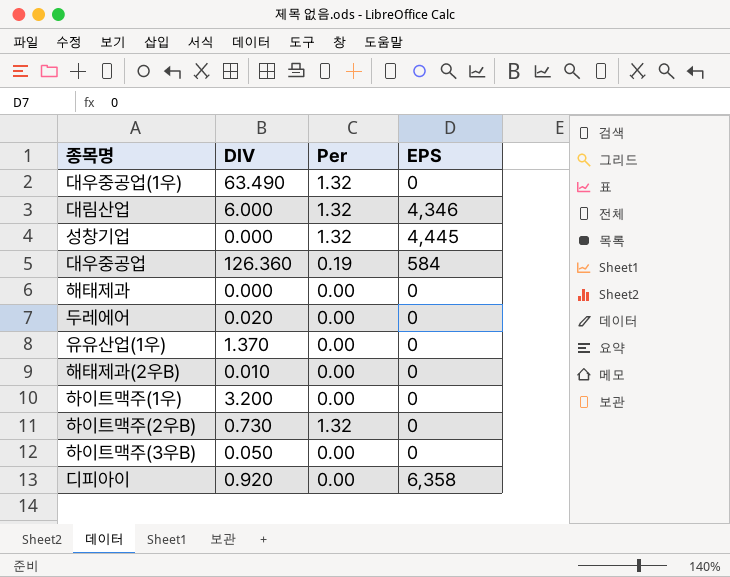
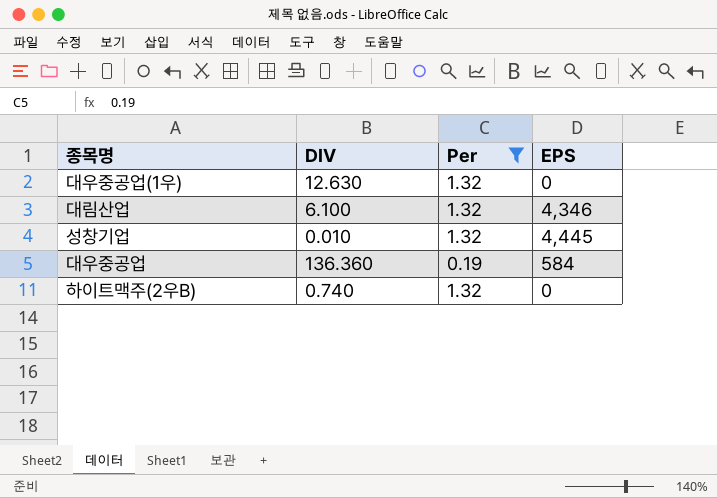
filter: none -> Per != 0.00
대우중공업(1우) | DIV: 63.490 -> 12.630
대림산업 | DIV: 6.000 -> 6.100
성창기업 | DIV: 0.000 -> 0.010
대우중공업 | DIV: 126.360 -> 136.360
하이트맥주(2우B) | DIV: 0.730 -> 0.740

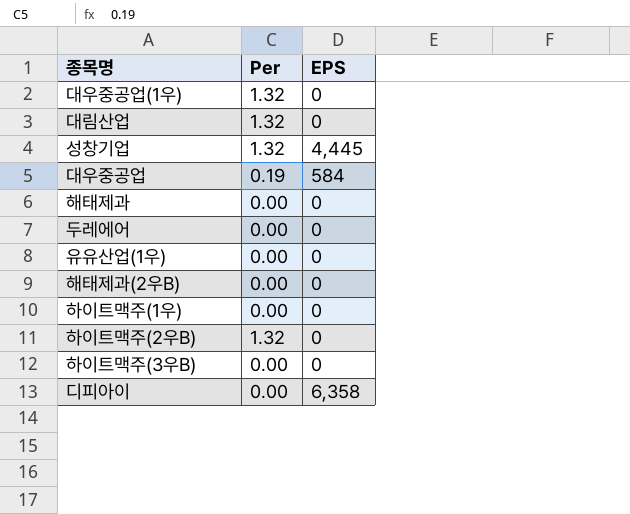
filter: Per != 0.00 -> none
column DIV | position: 2 -> none
대림산업 | EPS: 4,346 -> 0

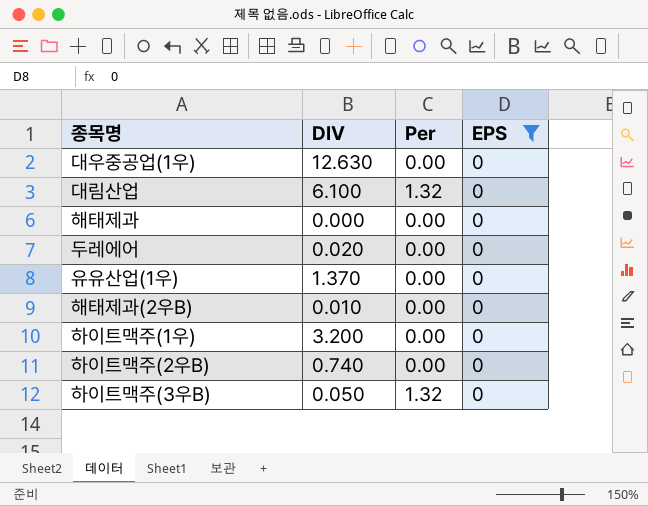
filter: none -> EPS = 0
column DIV | position: none -> 2
대우중공업(1우) | Per: 1.32 -> 0.00
하이트맥주(2우B) | Per: 1.32 -> 0.00
하이트맥주(3우B) | Per: 0.00 -> 1.32

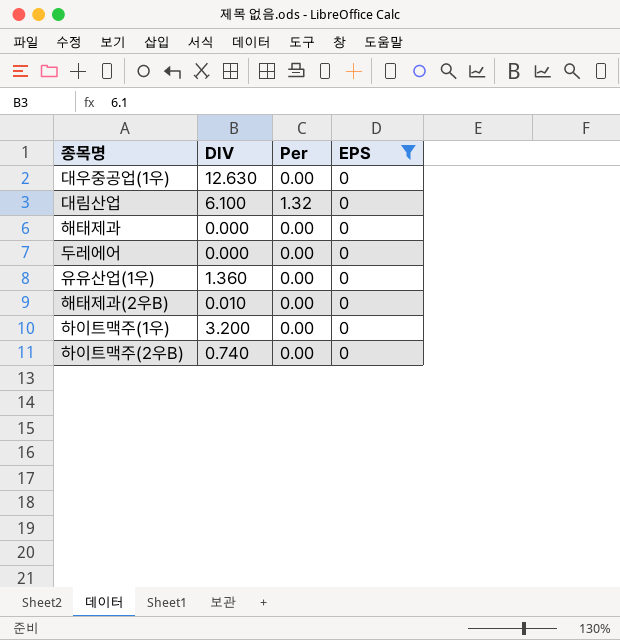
row 하이트맥주(3우B): 0.050 | 1.32 | 0 -> none
두레에어 | DIV: 0.020 -> 0.000
유유산업(1우) | DIV: 1.370 -> 1.360

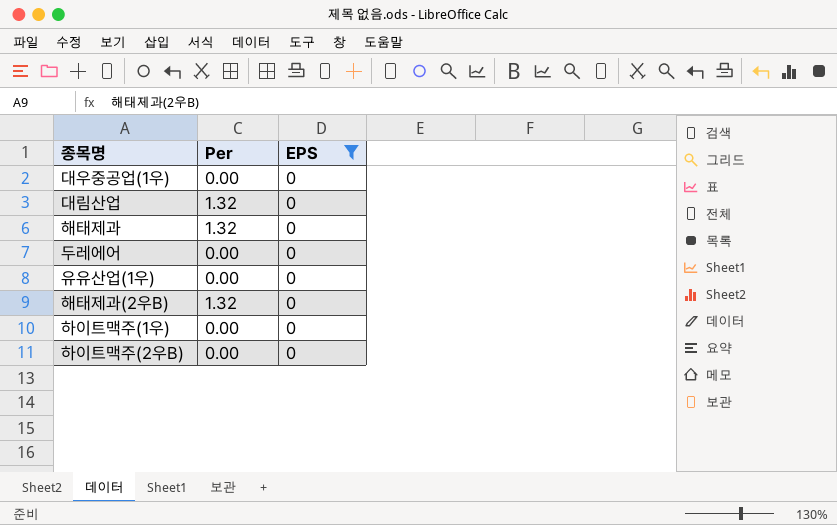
column DIV | position: 2 -> none
해태제과 | Per: 0.00 -> 1.32
해태제과(2우B) | Per: 0.00 -> 1.32

